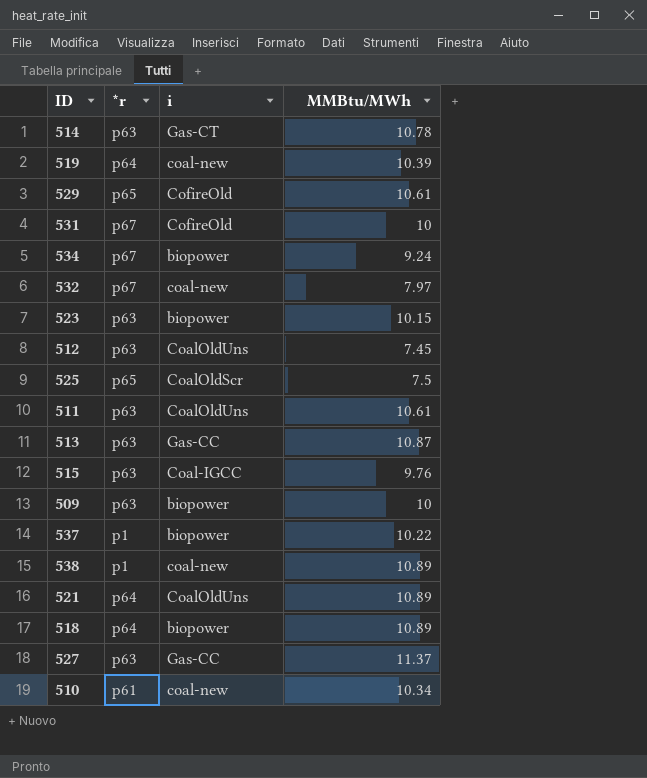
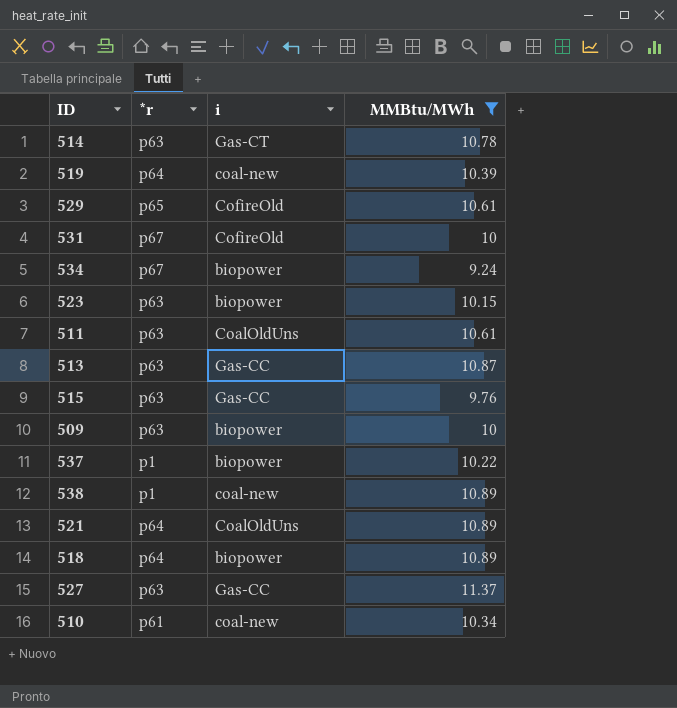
filter: none -> MMBtu/MWh >= 9.24
515 | i: Coal-IGCC -> Gas-CC

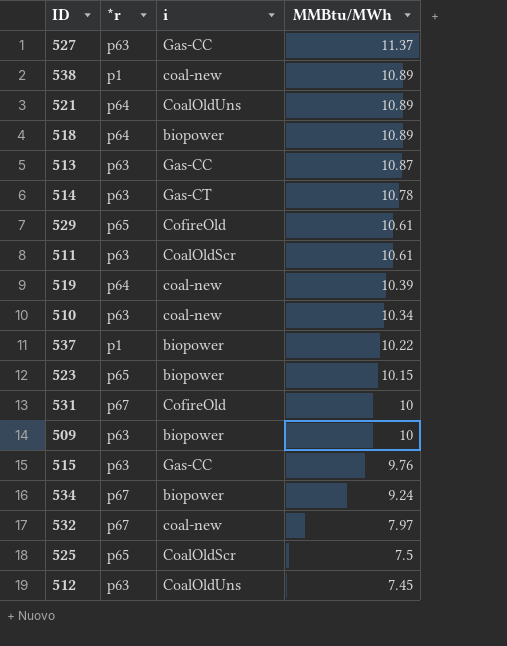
filter: MMBtu/MWh >= 9.24 -> none
row order: none -> MMBtu/MWh descending
511 | i: CoalOldUns -> CoalOldScr
510 | *r: p61 -> p63
523 | *r: p63 -> p65

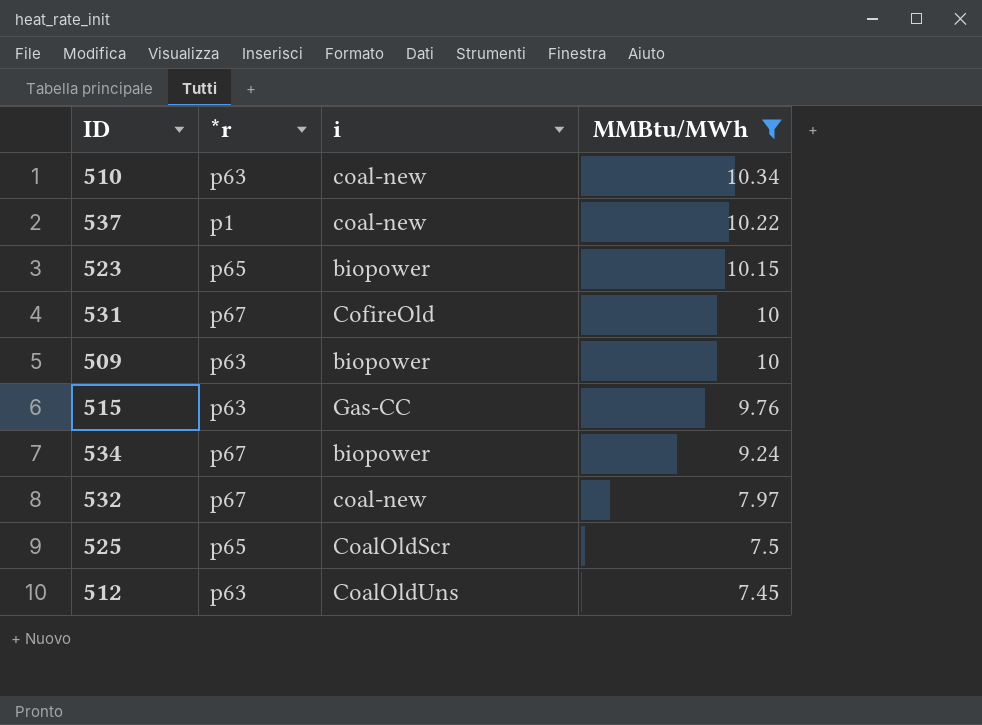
filter: none -> MMBtu/MWh <= 10.34
537 | i: biopower -> coal-new

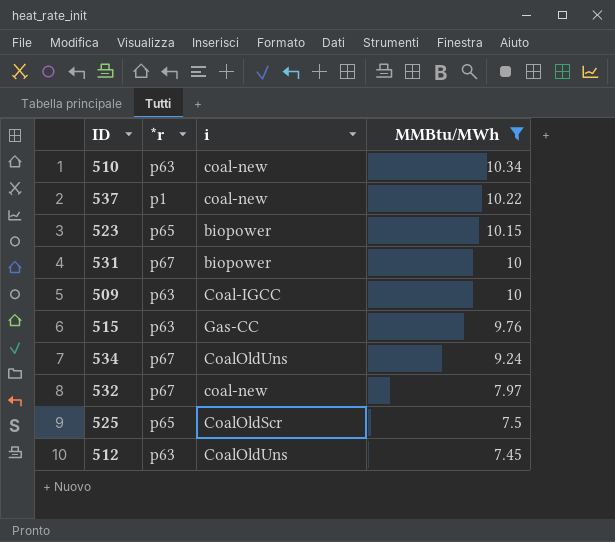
531 | i: CofireOld -> biopower
509 | i: biopower -> Coal-IGCC
534 | i: biopower -> CoalOldUns

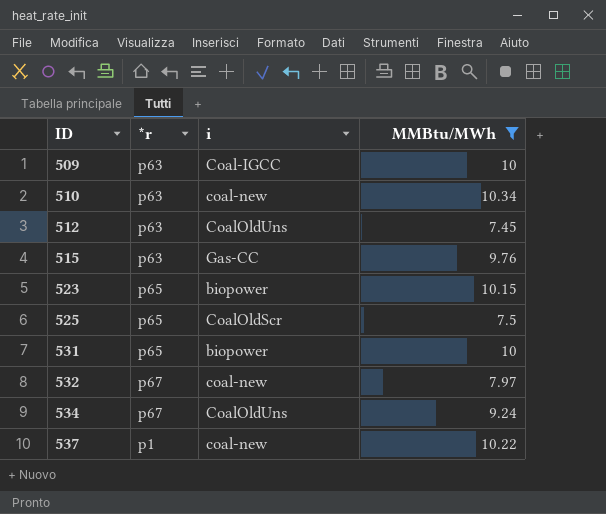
row order: MMBtu/MWh descending -> ID ascending
531 | *r: p67 -> p65

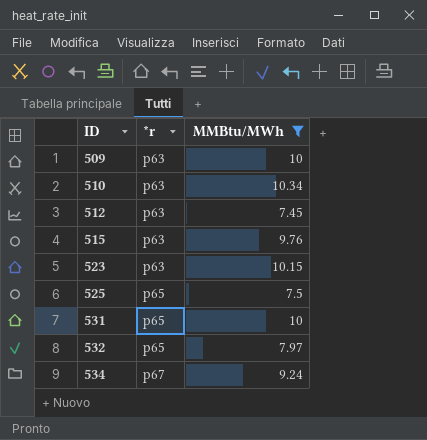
column i | position: 3 -> none
row 537: p1 | coal-new | 10.22 -> none
523 | *r: p65 -> p63
532 | *r: p67 -> p65

